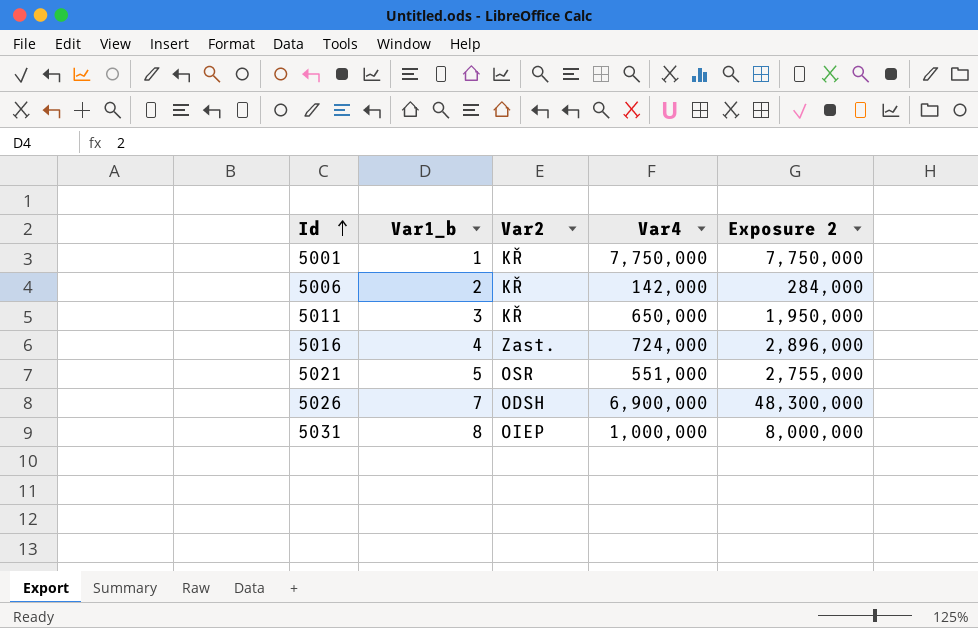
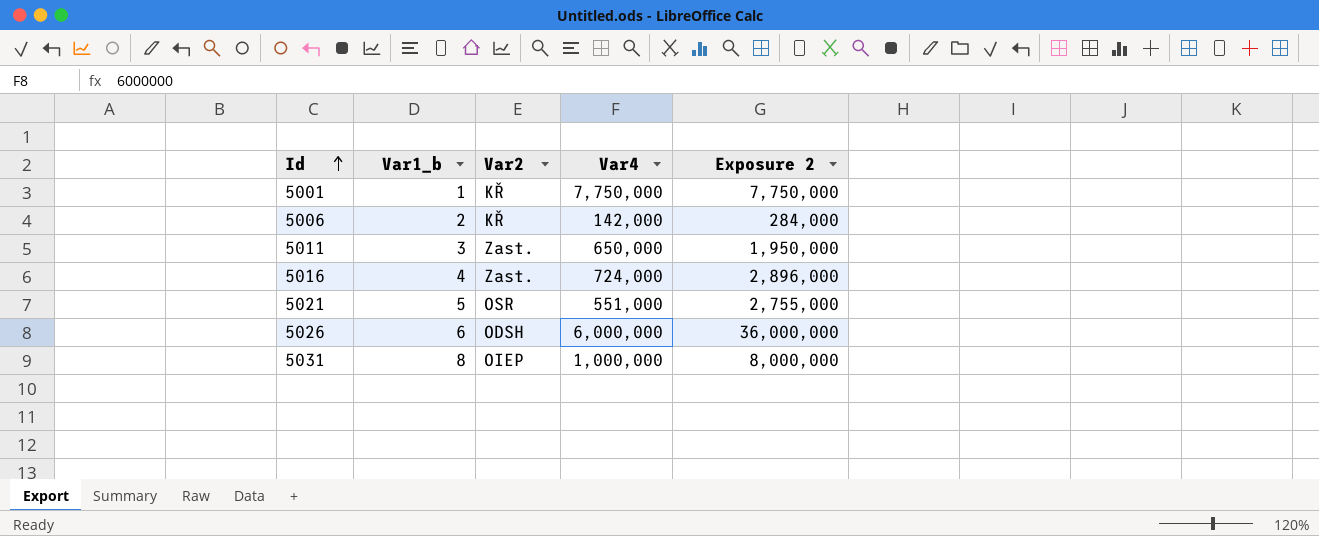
5011 | Var2: KŘ -> Zast.
5026 | Var1_b: 7 -> 6
5026 | Var4: 6,900,000 -> 6,000,000
5026 | Exposure 2: 48,300,000 -> 36,000,000

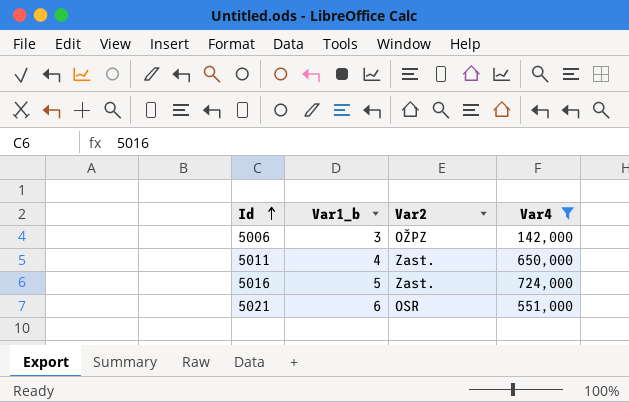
filter: none -> Var4 <= 724,000
column Exposure 2 | formula: [Var1_b] * [Var4] -> none
5006 | Var1_b: 2 -> 3
5006 | Var2: KŘ -> OŽPZ
5011 | Var1_b: 3 -> 4
5016 | Var1_b: 4 -> 5
5021 | Var1_b: 5 -> 6

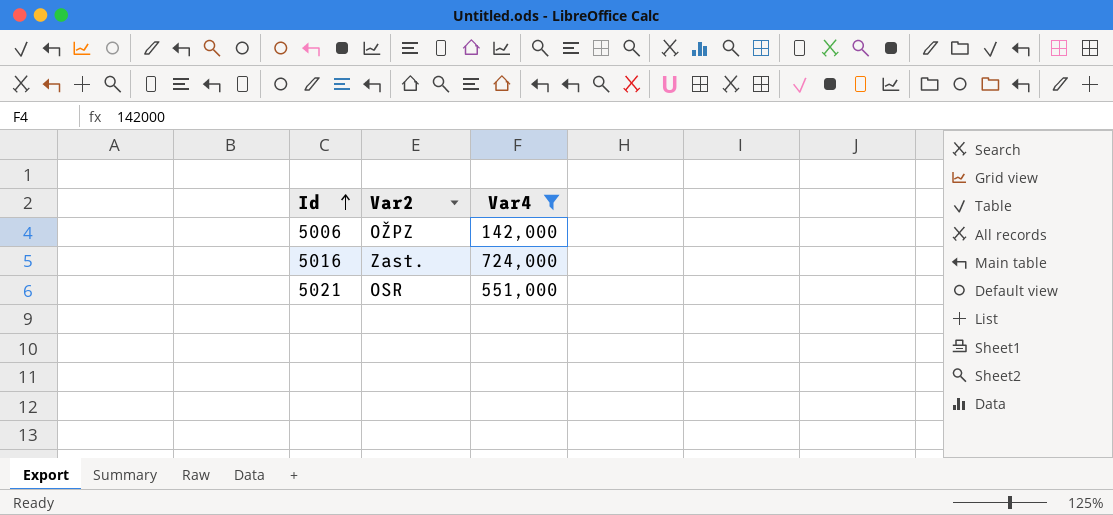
column Var1_b | position: 2 -> none
row 5011: 4 | Zast. | 650,000 -> none

